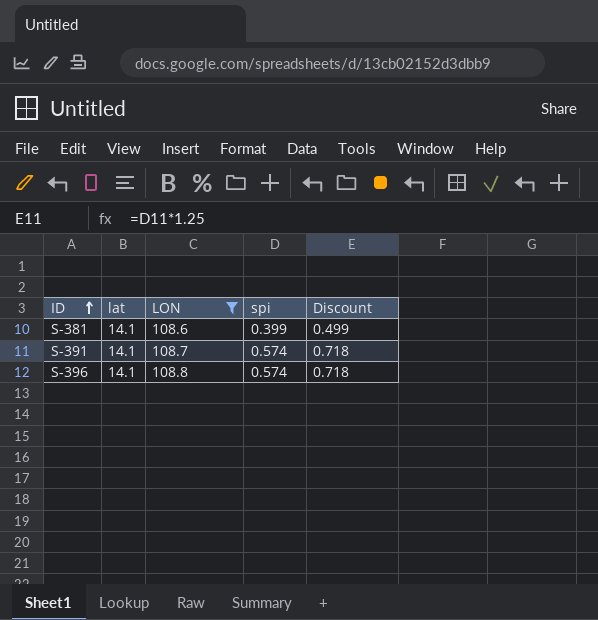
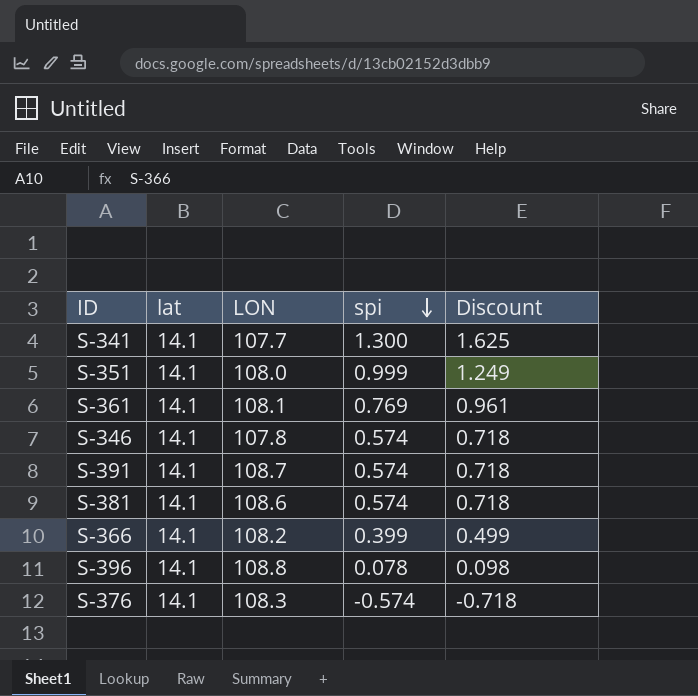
filter: LON >= 108.6 -> none
row order: ID ascending -> spi descending
S-381 | spi: 0.399 -> 0.574
S-381 | Discount: 0.499 -> 0.718
S-396 | spi: 0.574 -> 0.078
S-396 | Discount: 0.718 -> 0.098

